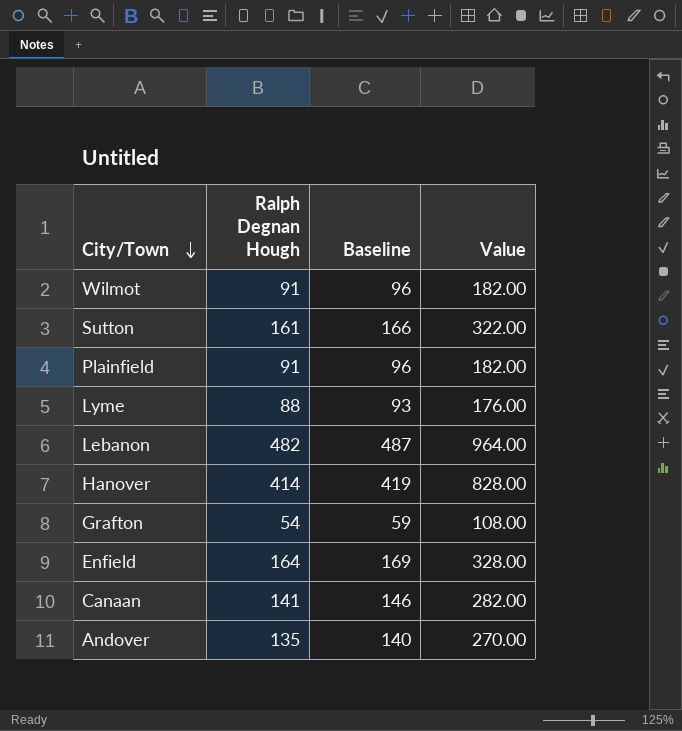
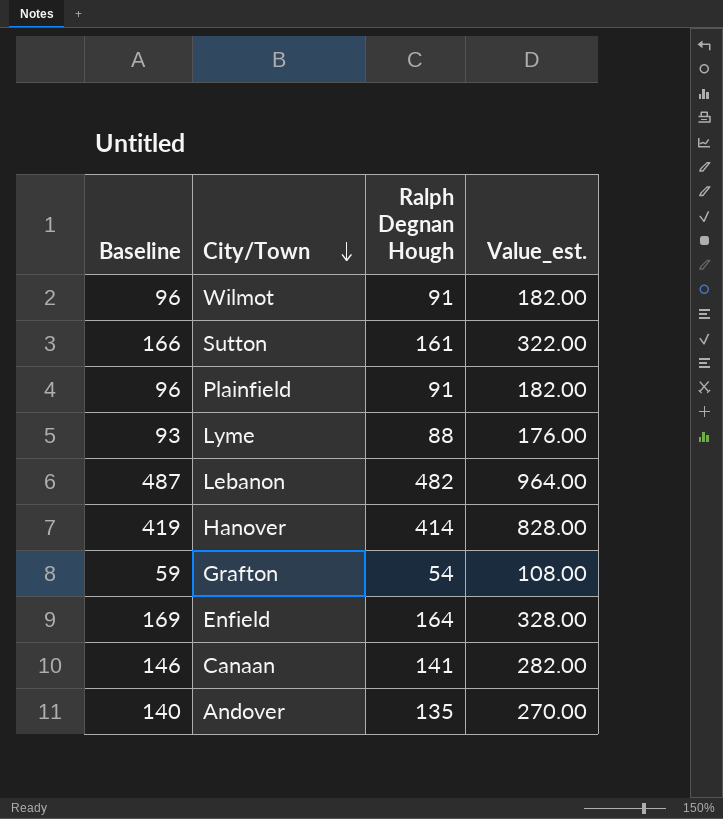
column Baseline | position: 3 -> 1
column name: Value -> Value_est.

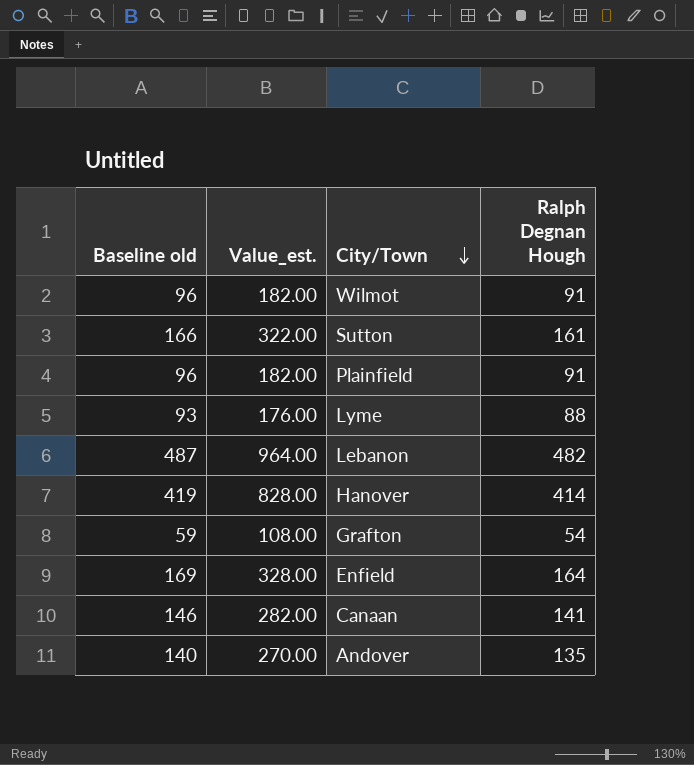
column name: Baseline -> Baseline old
column Value_est. | position: 4 -> 2

